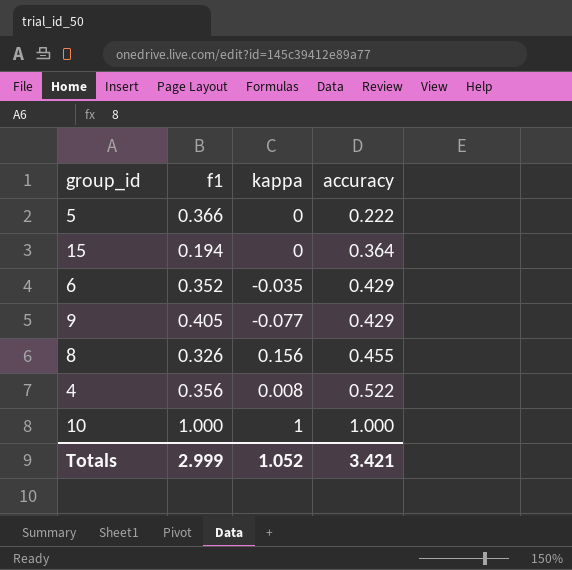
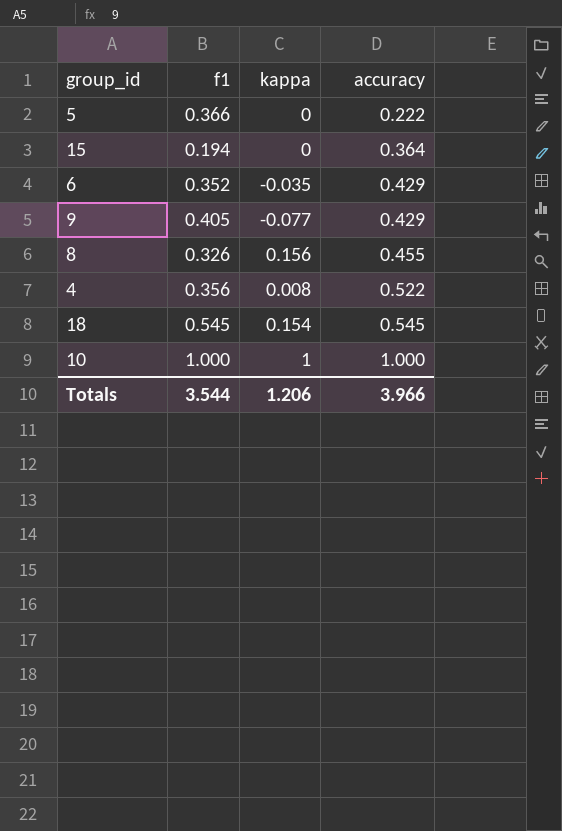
row 18: none -> 0.545 | 0.154 | 0.545
Totals | f1: 2.999 -> 3.544
Totals | kappa: 1.052 -> 1.206
Totals | accuracy: 3.421 -> 3.966

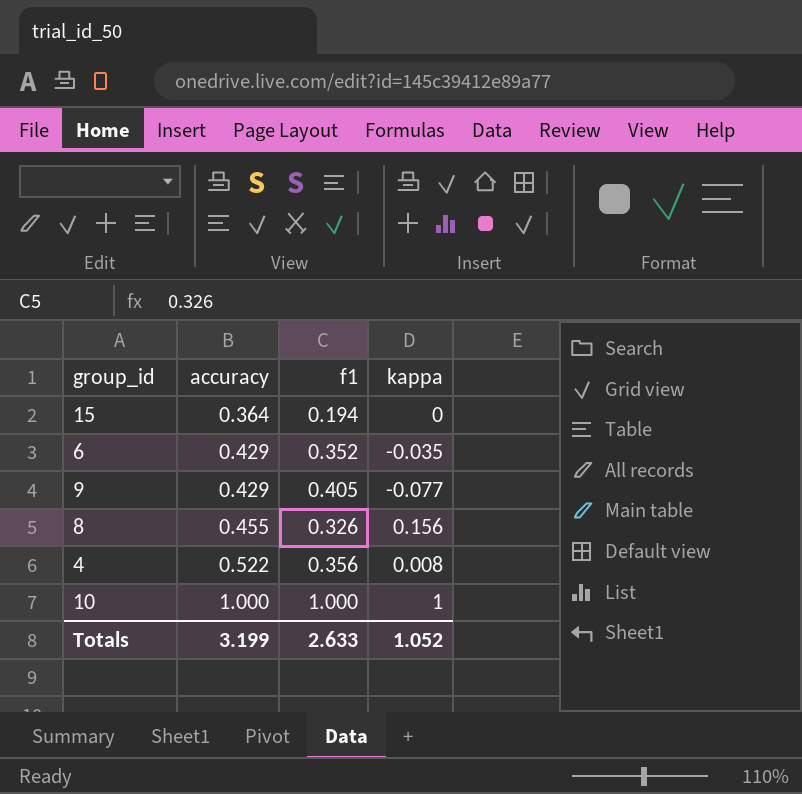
column accuracy | position: 4 -> 2
row 5: 0.366 | 0 | 0.222 -> none
row 18: 0.545 | 0.154 | 0.545 -> none
Totals | accuracy: 3.966 -> 3.199
Totals | f1: 3.544 -> 2.633
Totals | kappa: 1.206 -> 1.052

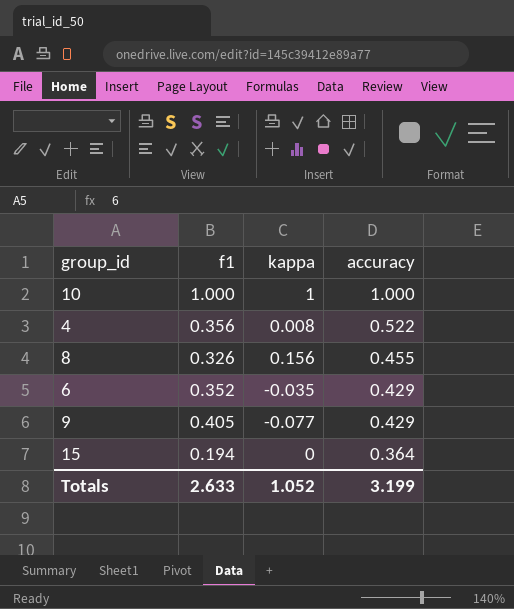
row order: accuracy ascending -> accuracy descending
column accuracy | position: 2 -> 4

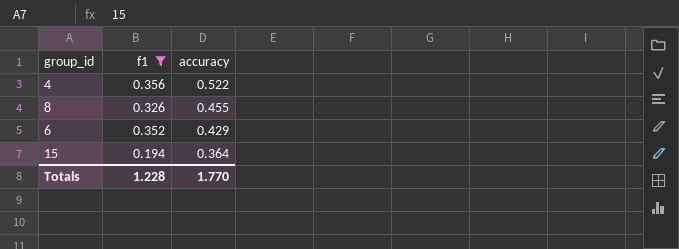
filter: none -> f1 <= 0.356
column kappa | position: 3 -> none
Totals | f1: 2.633 -> 1.228
Totals | accuracy: 3.199 -> 1.770

